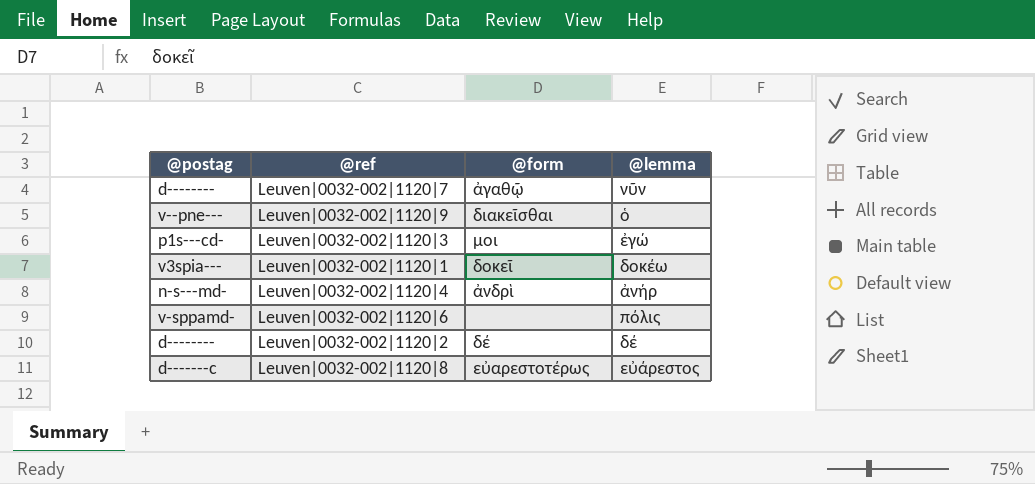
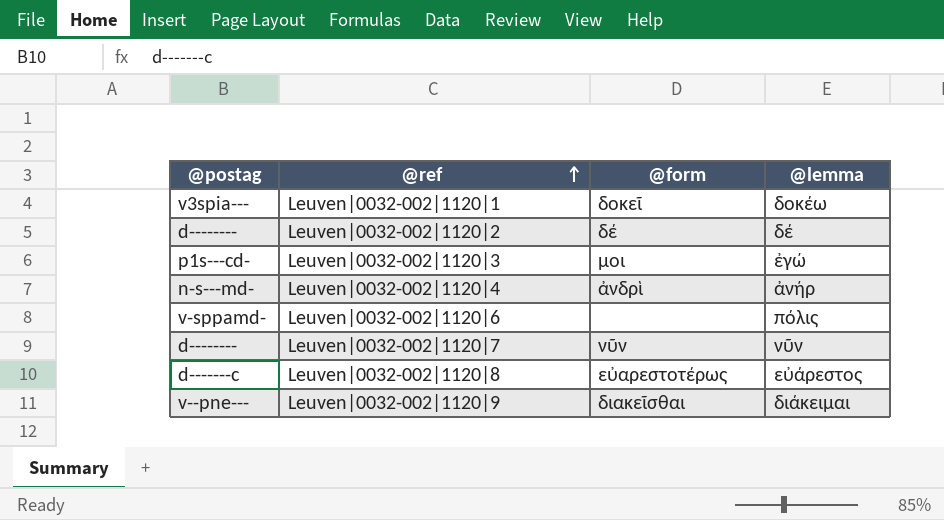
row order: none -> @ref ascending
Leuven|0032-002|1120|7 | @form: ἀγαθῷ -> νῦν
Leuven|0032-002|1120|9 | @lemma: ὁ -> διάκειμαι

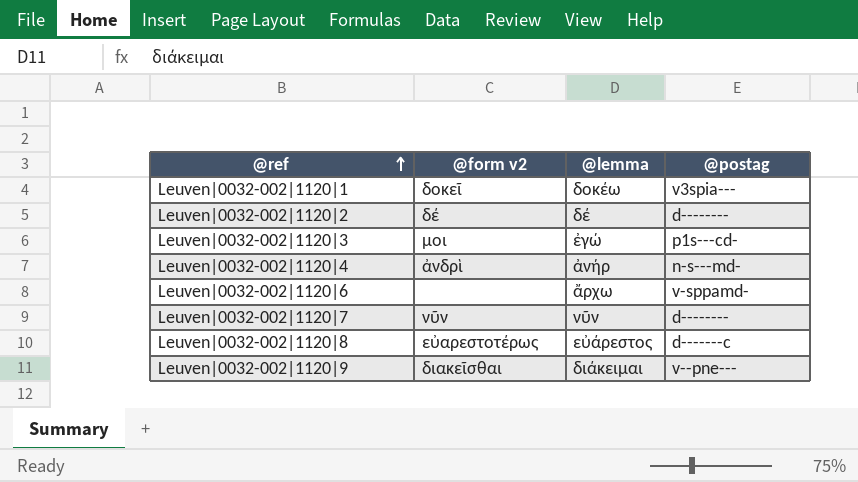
column name: @form -> @form v2
column @postag | position: 1 -> 4
Leuven|0032-002|1120|6 | @lemma: πόλις -> ἄρχω

